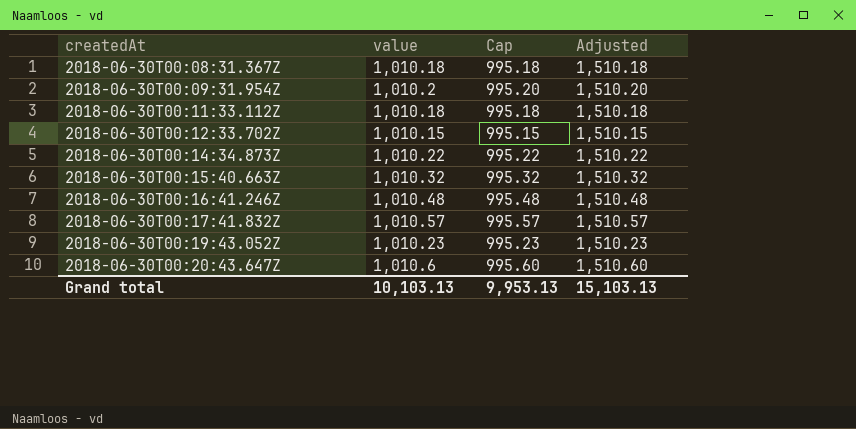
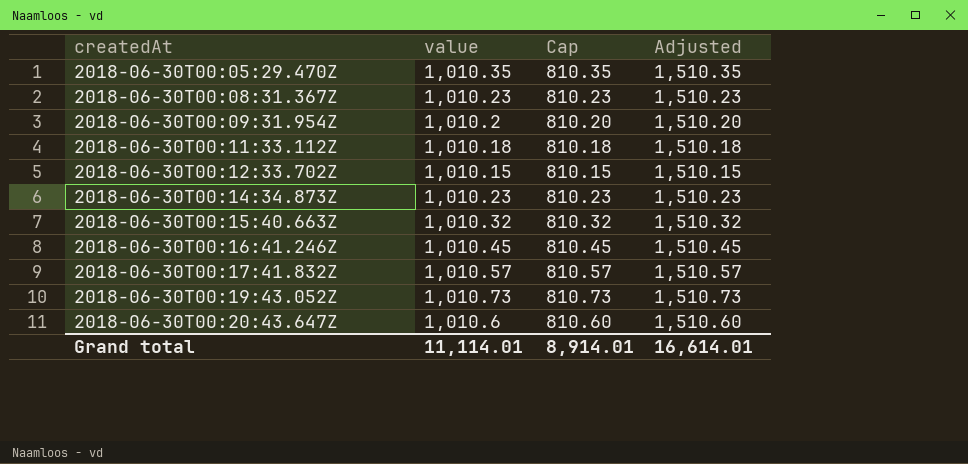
column Cap | formula: [value] - 15 -> [value] - 200
row 2018-06-30T00:05:29.470Z: none -> 1,010.35 | 810.35 | 1,510.35
2018-06-30T00:08:31.367Z | value: 1,010.18 -> 1,010.23
2018-06-30T00:08:31.367Z | Adjusted: 1,510.18 -> 1,510.23
2018-06-30T00:14:34.873Z | value: 1,010.22 -> 1,010.23
2018-06-30T00:14:34.873Z | Adjusted: 1,510.22 -> 1,510.23
2018-06-30T00:16:41.246Z | value: 1,010.48 -> 1,010.45
2018-06-30T00:16:41.246Z | Adjusted: 1,510.48 -> 1,510.45
2018-06-30T00:19:43.052Z | value: 1,010.23 -> 1,010.73
2018-06-30T00:19:43.052Z | Adjusted: 1,510.23 -> 1,510.73
Grand total | value: 10,103.13 -> 11,114.01
Grand total | Cap: 9,953.13 -> 8,914.01
Grand total | Adjusted: 15,103.13 -> 16,614.01

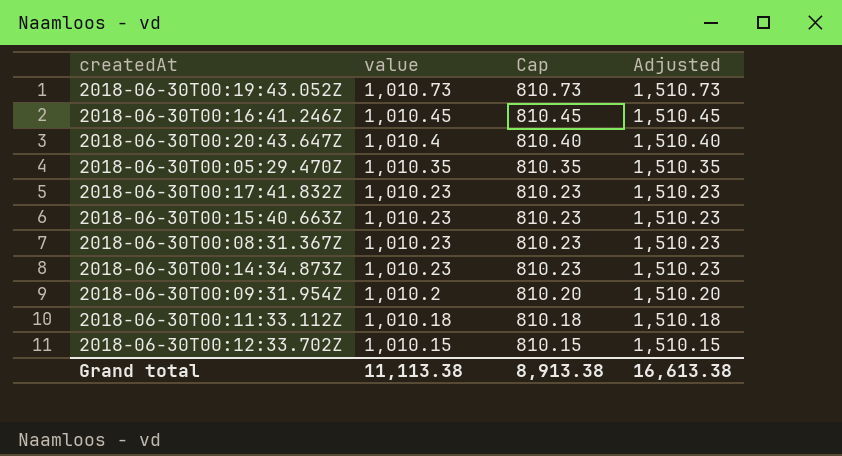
row order: createdAt ascending -> value descending
2018-06-30T00:20:43.647Z | value: 1,010.6 -> 1,010.4
2018-06-30T00:20:43.647Z | Cap: 810.60 -> 810.40
2018-06-30T00:20:43.647Z | Adjusted: 1,510.60 -> 1,510.40
2018-06-30T00:17:41.832Z | value: 1,010.57 -> 1,010.23
2018-06-30T00:17:41.832Z | Cap: 810.57 -> 810.23
2018-06-30T00:17:41.832Z | Adjusted: 1,510.57 -> 1,510.23
2018-06-30T00:15:40.663Z | value: 1,010.32 -> 1,010.23
2018-06-30T00:15:40.663Z | Cap: 810.32 -> 810.23
2018-06-30T00:15:40.663Z | Adjusted: 1,510.32 -> 1,510.23
Grand total | value: 11,114.01 -> 11,113.38
Grand total | Cap: 8,914.01 -> 8,913.38
Grand total | Adjusted: 16,614.01 -> 16,613.38

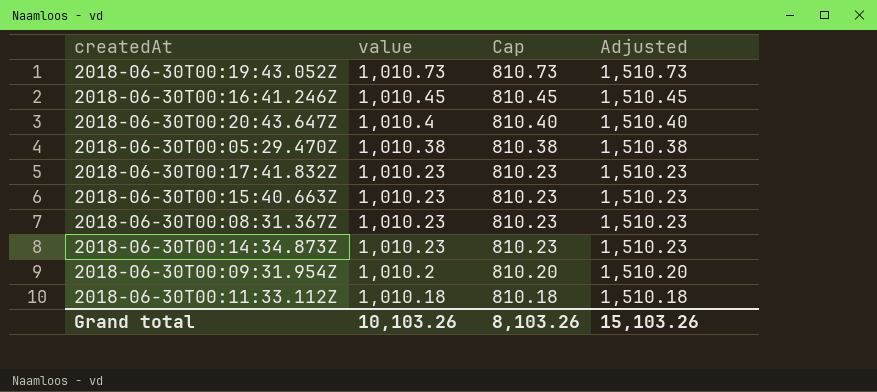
row 2018-06-30T00:12:33.702Z: 1,010.15 | 810.15 | 1,510.15 -> none
2018-06-30T00:05:29.470Z | value: 1,010.35 -> 1,010.38
2018-06-30T00:05:29.470Z | Cap: 810.35 -> 810.38
2018-06-30T00:05:29.470Z | Adjusted: 1,510.35 -> 1,510.38
Grand total | value: 11,113.38 -> 10,103.26
Grand total | Cap: 8,913.38 -> 8,103.26
Grand total | Adjusted: 16,613.38 -> 15,103.26

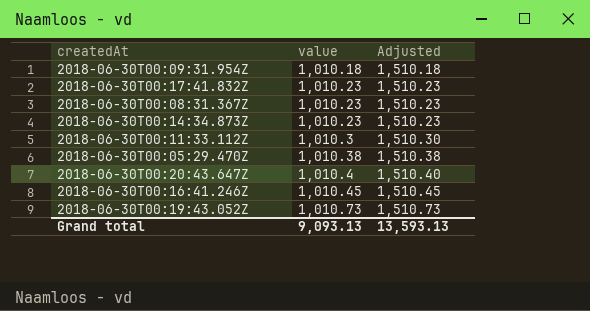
row order: value descending -> value ascending
column Cap | formula: [value] - 200 -> none
row 2018-06-30T00:15:40.663Z: 1,010.23 | 810.23 | 1,510.23 -> none
2018-06-30T00:09:31.954Z | value: 1,010.2 -> 1,010.18
2018-06-30T00:09:31.954Z | Adjusted: 1,510.20 -> 1,510.18
2018-06-30T00:11:33.112Z | value: 1,010.18 -> 1,010.3
2018-06-30T00:11:33.112Z | Adjusted: 1,510.18 -> 1,510.30
Grand total | value: 10,103.26 -> 9,093.13
Grand total | Adjusted: 15,103.26 -> 13,593.13

